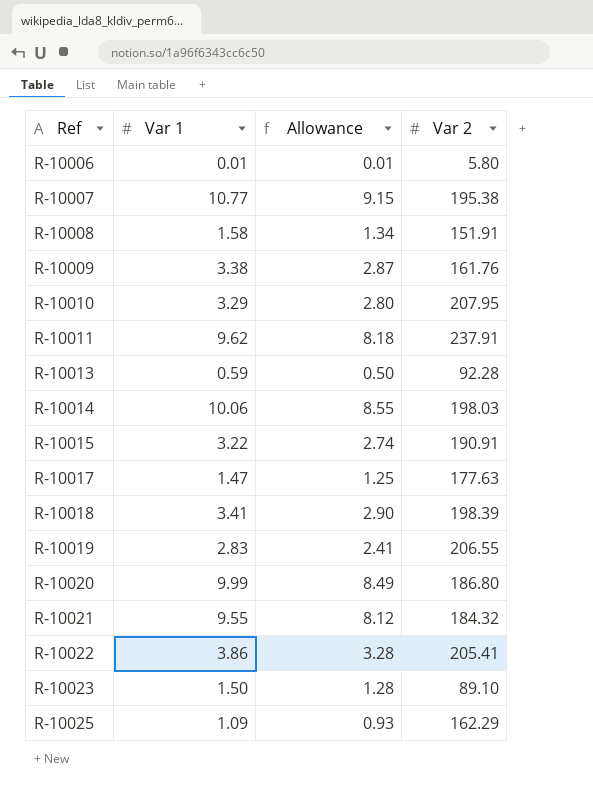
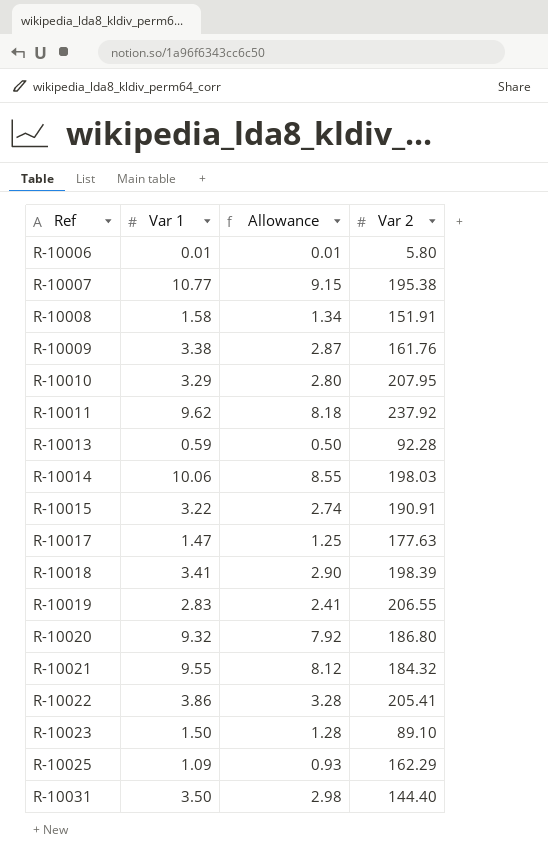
R-10011 | Var 2: 237.91 -> 237.92
R-10020 | Var 1: 9.99 -> 9.32
R-10020 | Allowance: 8.49 -> 7.92
row R-10031: none -> 3.50 | 2.98 | 144.40

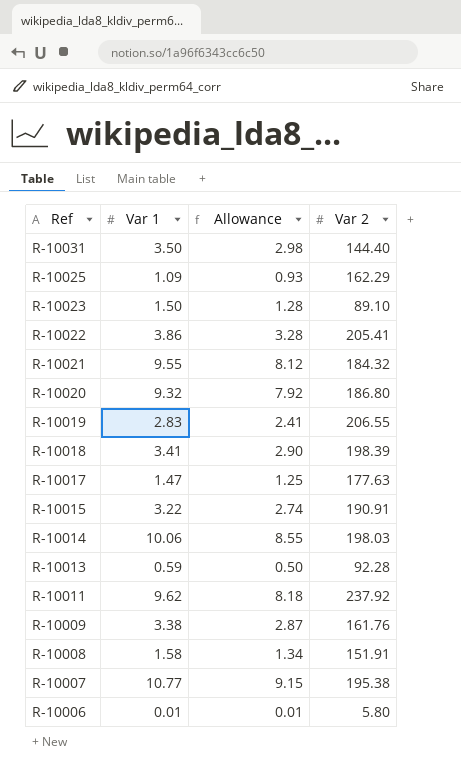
row order: Ref ascending -> Ref descending
row R-10010: 3.29 | 2.80 | 207.95 -> none

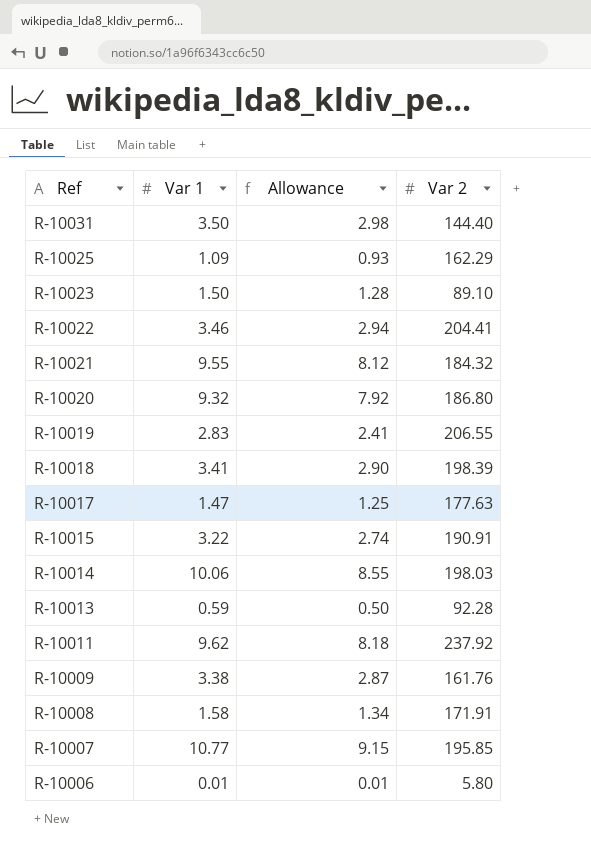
R-10022 | Var 1: 3.86 -> 3.46
R-10022 | Allowance: 3.28 -> 2.94
R-10022 | Var 2: 205.41 -> 204.41
R-10008 | Var 2: 151.91 -> 171.91
R-10007 | Var 2: 195.38 -> 195.85

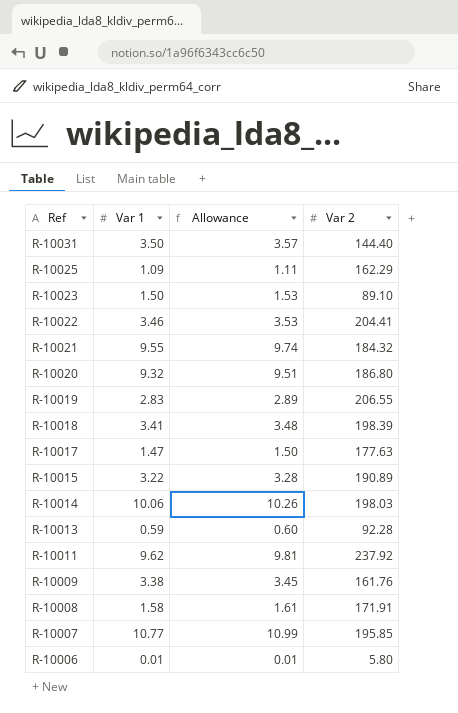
column Allowance | formula: [Var 1] * 0.85 -> [Var 1] * 1.02
R-10015 | Var 2: 190.91 -> 190.89

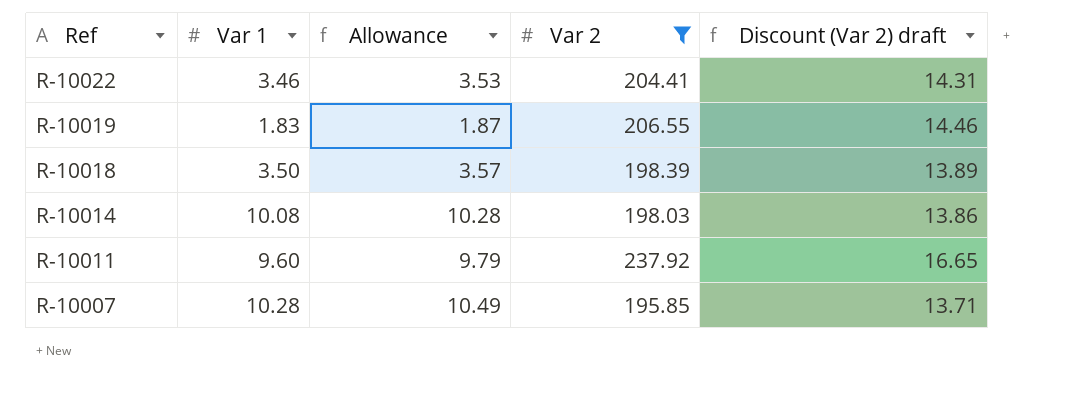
filter: none -> Var 2 >= 195.85
column Discount (Var 2) draft | formula: none -> [Var 2] * 0.07
R-10019 | Var 1: 2.83 -> 1.83
R-10019 | Allowance: 2.89 -> 1.87
R-10018 | Var 1: 3.41 -> 3.50
R-10018 | Allowance: 3.48 -> 3.57
R-10014 | Var 1: 10.06 -> 10.08
R-10014 | Allowance: 10.26 -> 10.28
R-10011 | Var 1: 9.62 -> 9.60
R-10011 | Allowance: 9.81 -> 9.79
R-10007 | Var 1: 10.77 -> 10.28
R-10007 | Allowance: 10.99 -> 10.49

